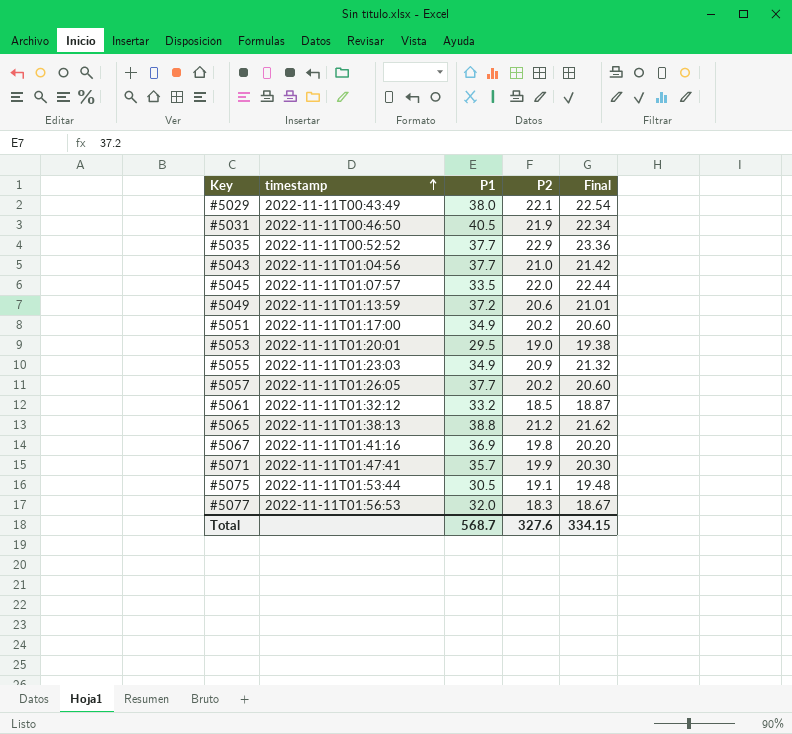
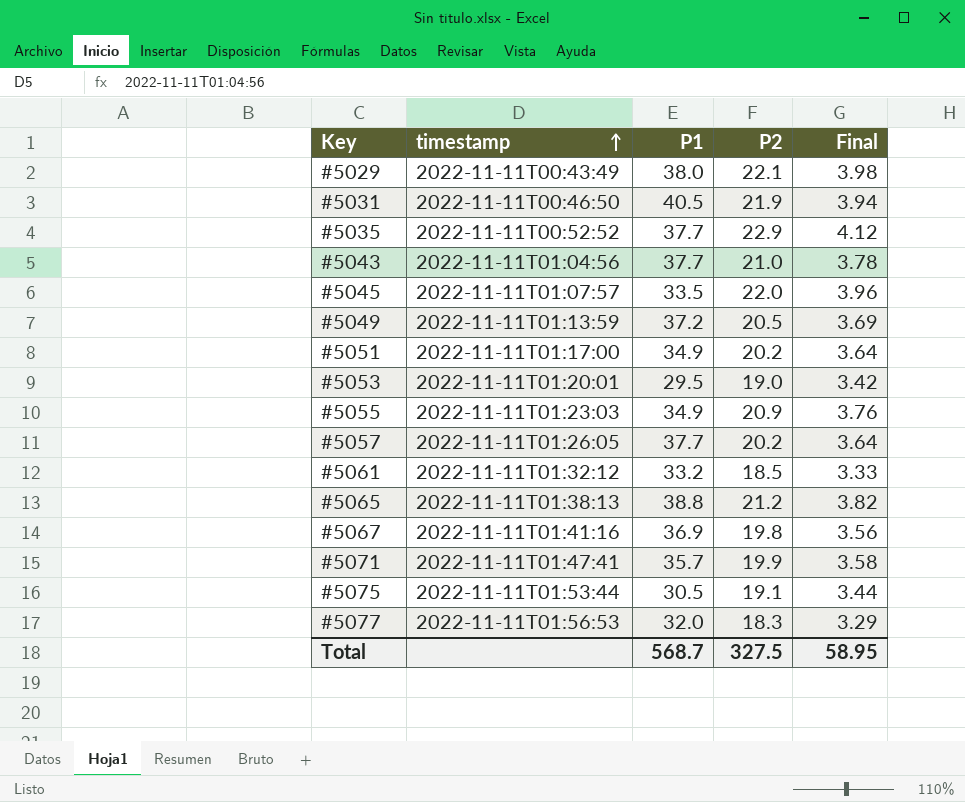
column Final | formula: [P2] * 1.02 -> [P2] * 0.18
#5049 | P2: 20.6 -> 20.5
Total | P2: 327.6 -> 327.5
Total | Final: 334.15 -> 58.95

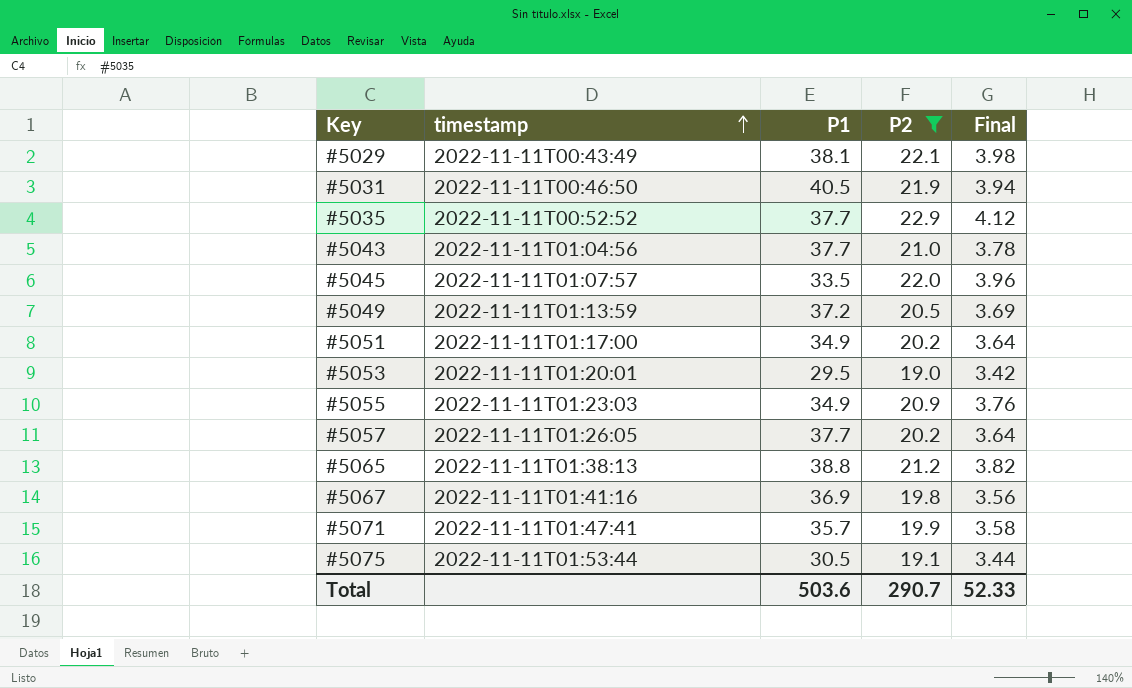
filter: none -> P2 >= 19.0
#5029 | P1: 38.0 -> 38.1
Total | P1: 568.7 -> 503.6
Total | P2: 327.5 -> 290.7
Total | Final: 58.95 -> 52.33

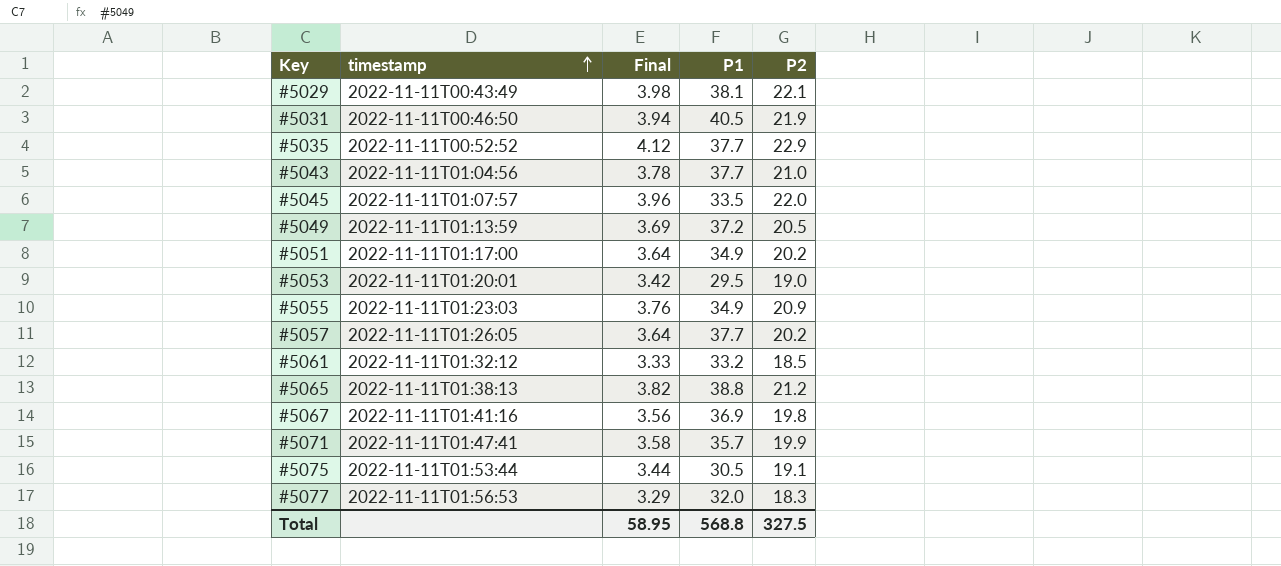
filter: P2 >= 19.0 -> none
column Final | position: 5 -> 3
Total | Final: 52.33 -> 58.95
Total | P1: 503.6 -> 568.8
Total | P2: 290.7 -> 327.5

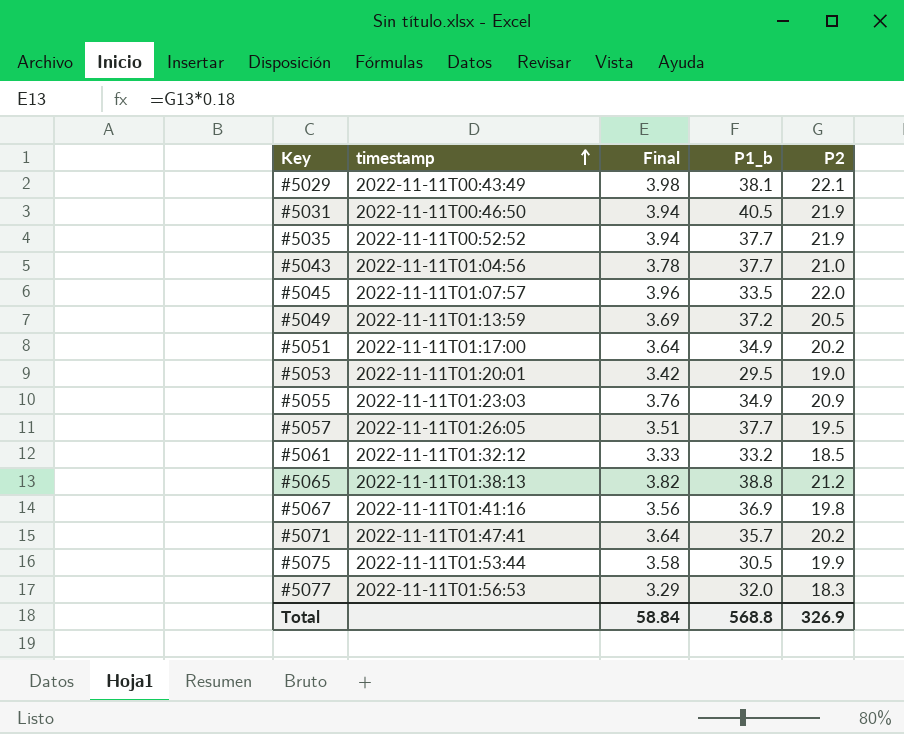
column name: P1 -> P1_b
#5035 | Final: 4.12 -> 3.94
#5035 | P2: 22.9 -> 21.9
#5057 | Final: 3.64 -> 3.51
#5057 | P2: 20.2 -> 19.5
#5071 | Final: 3.58 -> 3.64
#5071 | P2: 19.9 -> 20.2
#5075 | Final: 3.44 -> 3.58
#5075 | P2: 19.1 -> 19.9
Total | Final: 58.95 -> 58.84
Total | P2: 327.5 -> 326.9

